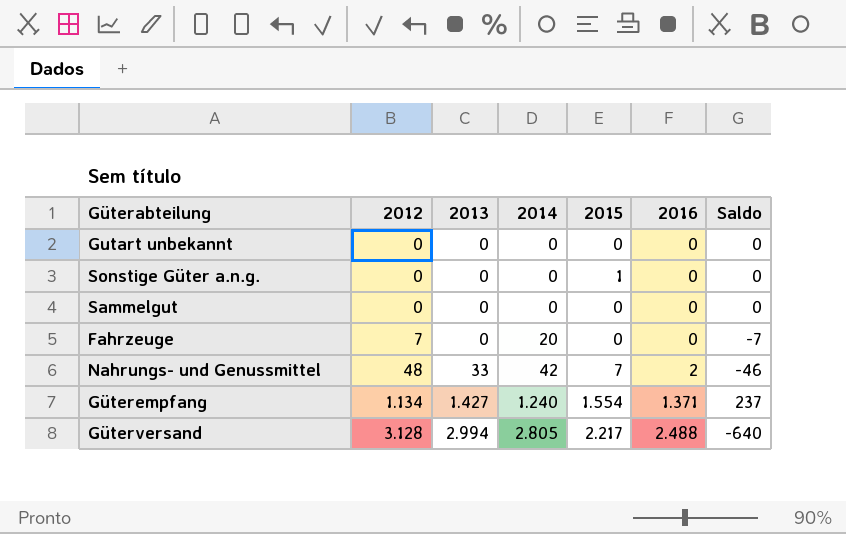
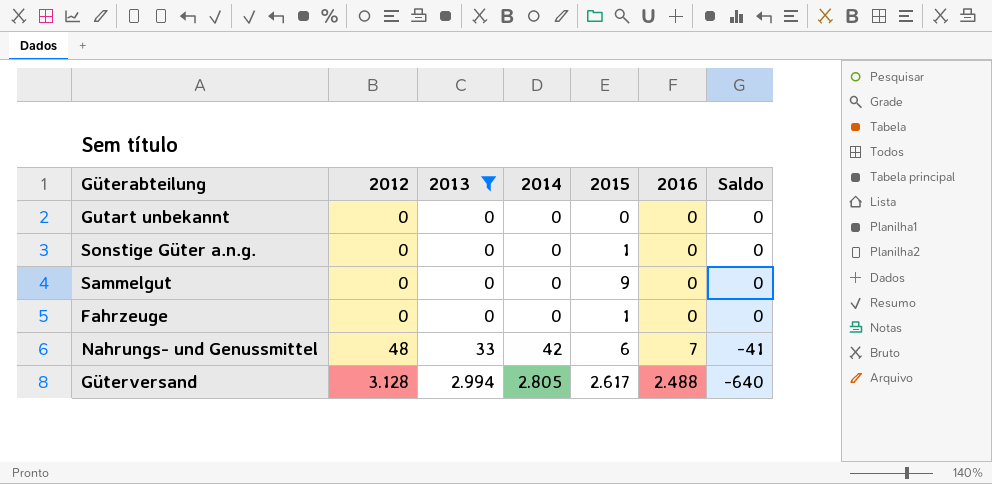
filter: none -> 2013 != 1.427
Sammelgut | 2015: 0 -> 9
Fahrzeuge | 2012: 7 -> 0
Fahrzeuge | 2014: 20 -> 0
Fahrzeuge | 2015: 0 -> 1
Fahrzeuge | Saldo: -7 -> 0
Nahrungs- und Genussmittel | 2015: 7 -> 6
Nahrungs- und Genussmittel | 2016: 2 -> 7
Nahrungs- und Genussmittel | Saldo: -46 -> -41
Güterversand | 2015: 2.217 -> 2.617

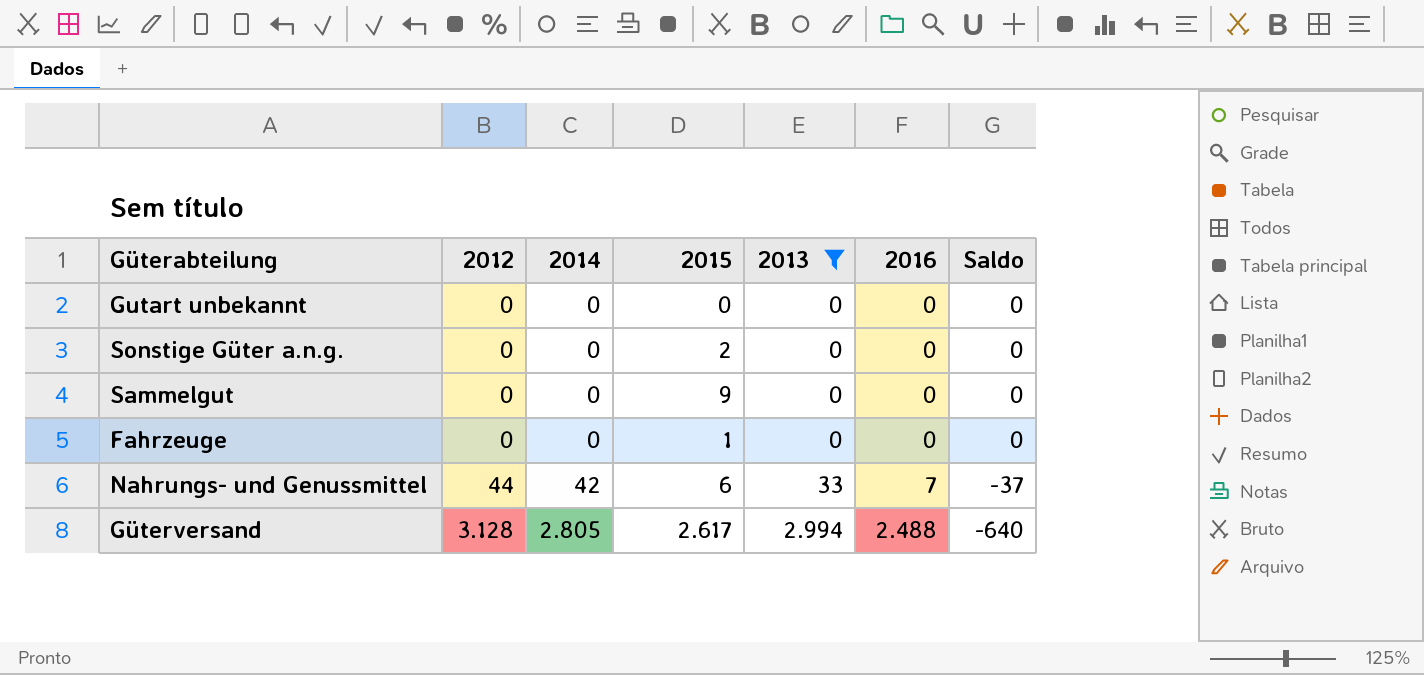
column 2013 | position: 3 -> 5
Sonstige Güter a.n.g. | 2015: 1 -> 2
Nahrungs- und Genussmittel | 2012: 48 -> 44
Nahrungs- und Genussmittel | Saldo: -41 -> -37

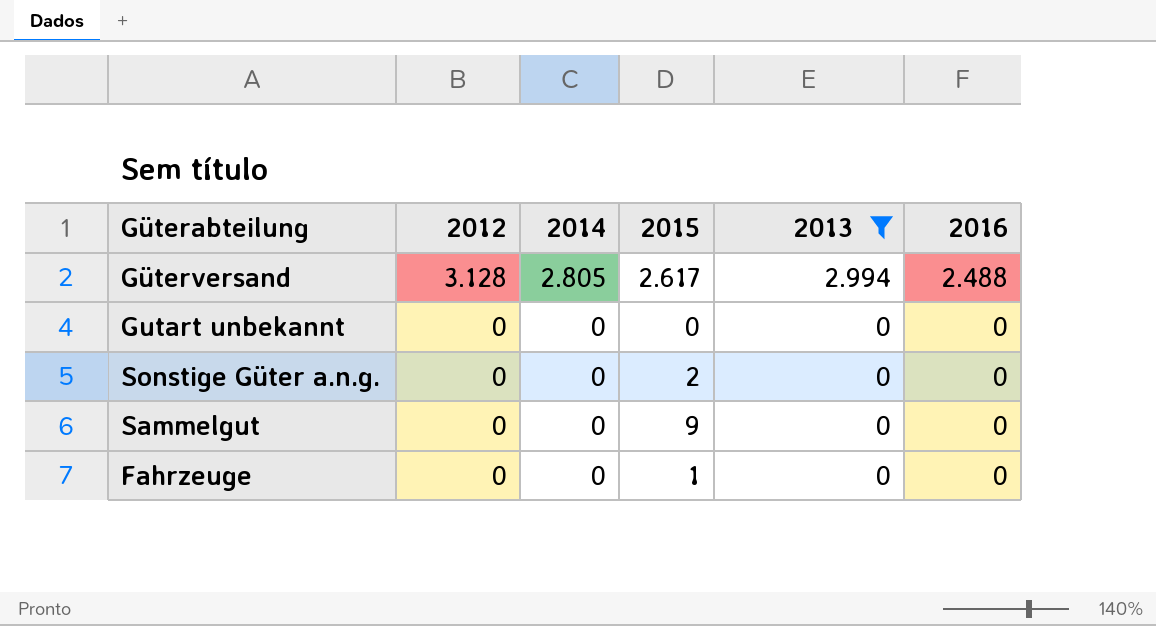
row order: 2012 ascending -> 2012 descending
column Saldo | formula: [2016] - [2012] -> none
row Nahrungs- und Genussmittel: 44 | 42 | 6 | 33 | 7 | -37 -> none

